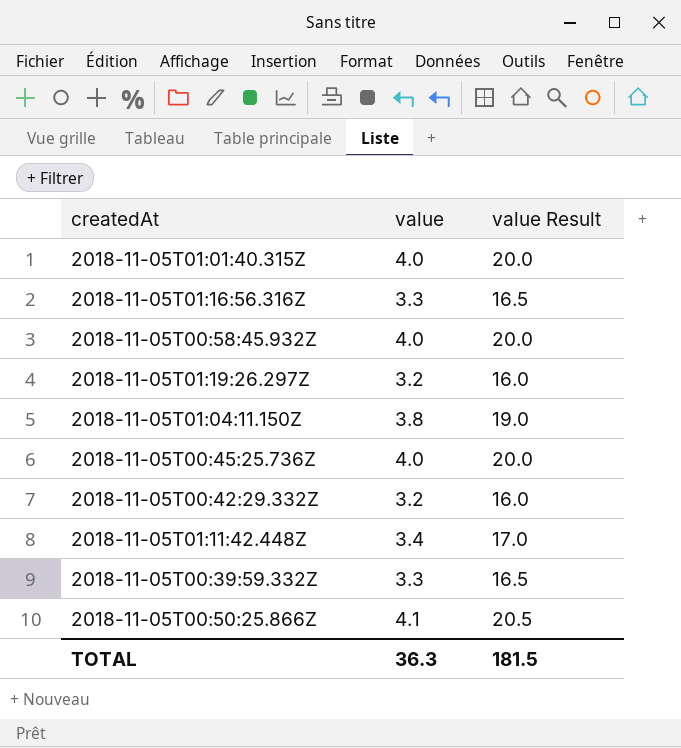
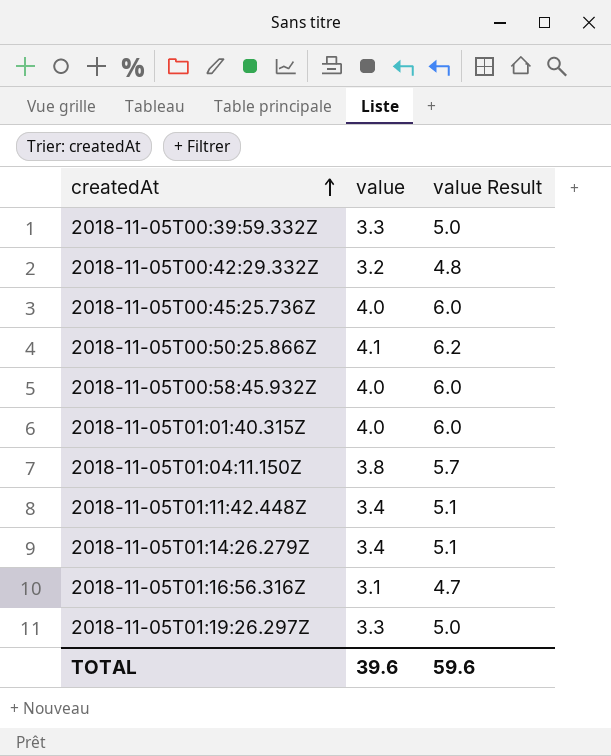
row order: none -> createdAt ascending
column value Result | formula: [value] * 5 -> [value] * 1.5
row 2018-11-05T01:14:26.279Z: none -> 3.4 | 5.1
2018-11-05T01:16:56.316Z | value: 3.3 -> 3.1
2018-11-05T01:19:26.297Z | value: 3.2 -> 3.3
TOTAL | value: 36.3 -> 39.6
TOTAL | value Result: 181.5 -> 59.6

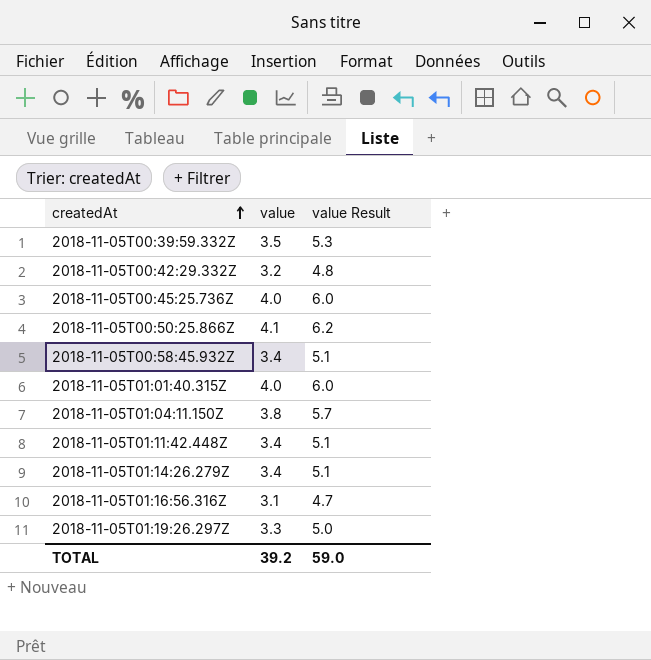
2018-11-05T00:39:59.332Z | value: 3.3 -> 3.5
2018-11-05T00:39:59.332Z | value Result: 5.0 -> 5.3
2018-11-05T00:58:45.932Z | value: 4.0 -> 3.4
2018-11-05T00:58:45.932Z | value Result: 6.0 -> 5.1
TOTAL | value: 39.6 -> 39.2
TOTAL | value Result: 59.6 -> 59.0

